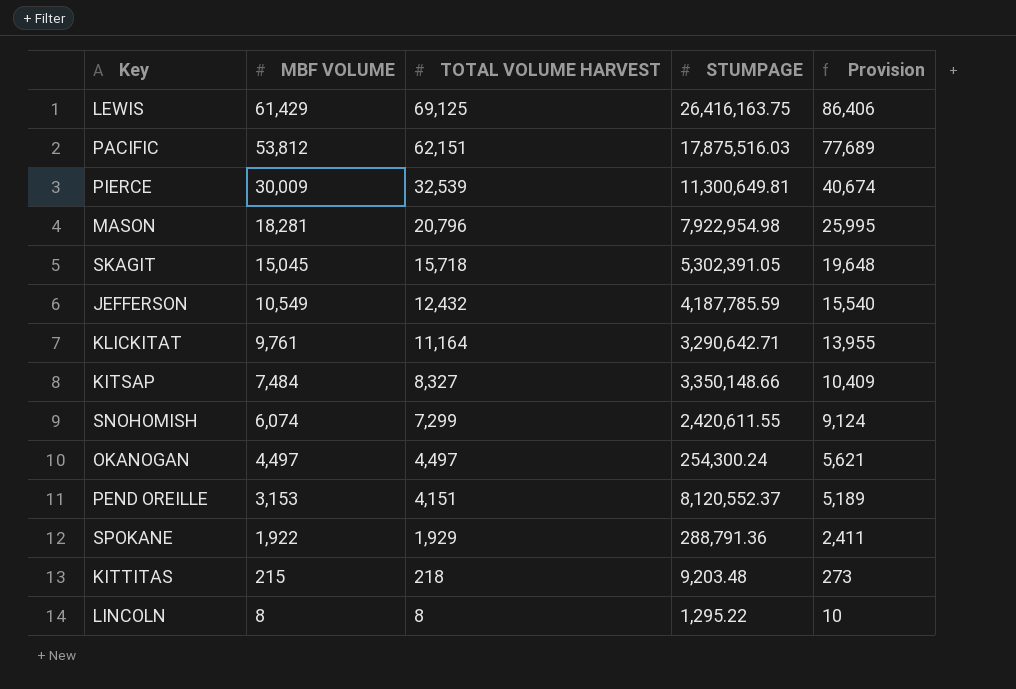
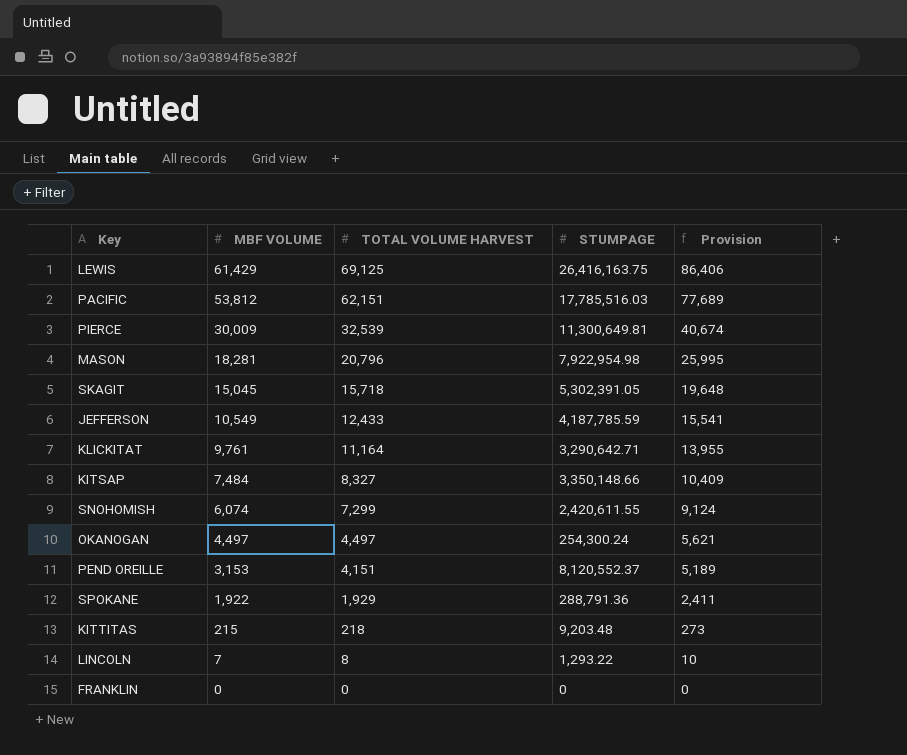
PACIFIC | STUMPAGE: 17,875,516.03 -> 17,785,516.03
JEFFERSON | TOTAL VOLUME HARVEST: 12,432 -> 12,433
JEFFERSON | Provision: 15,540 -> 15,541
LINCOLN | MBF VOLUME: 8 -> 7
LINCOLN | STUMPAGE: 1,295.22 -> 1,293.22
row FRANKLIN: none -> 0 | 0 | 0 | 0

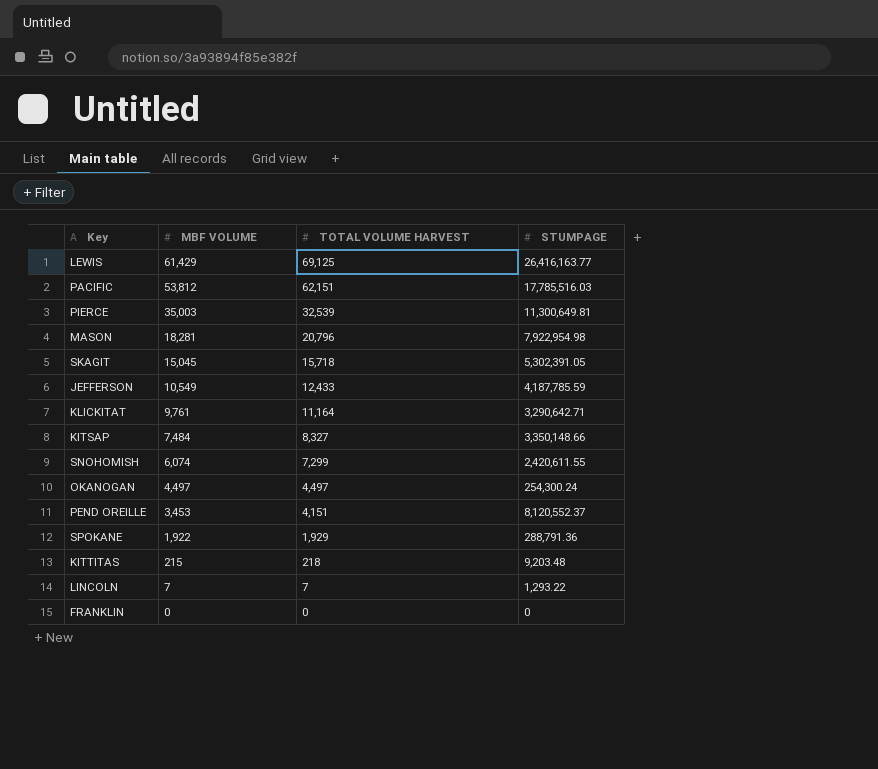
column Provision | formula: [TOTAL VOLUME HARVEST] * 1.25 -> none
LEWIS | STUMPAGE: 26,416,163.75 -> 26,416,163.77
PIERCE | MBF VOLUME: 30,009 -> 35,003
PEND OREILLE | MBF VOLUME: 3,153 -> 3,453
LINCOLN | TOTAL VOLUME HARVEST: 8 -> 7

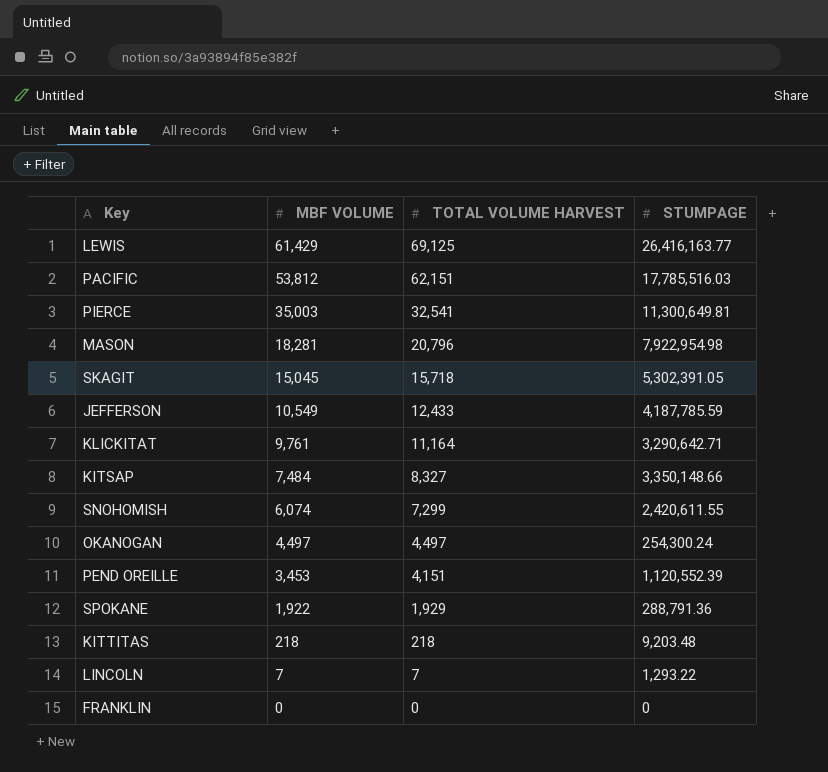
PIERCE | TOTAL VOLUME HARVEST: 32,539 -> 32,541
PEND OREILLE | STUMPAGE: 8,120,552.37 -> 1,120,552.39
KITTITAS | MBF VOLUME: 215 -> 218

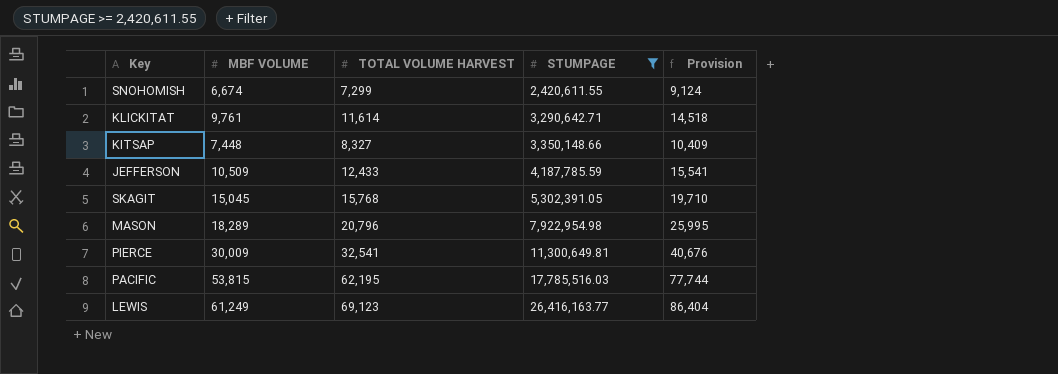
filter: none -> STUMPAGE >= 2,420,611.55
row order: MBF VOLUME descending -> STUMPAGE ascending
column Provision | formula: none -> [TOTAL VOLUME HARVEST] * 1.25
SNOHOMISH | MBF VOLUME: 6,074 -> 6,674
KLICKITAT | TOTAL VOLUME HARVEST: 11,164 -> 11,614
KITSAP | MBF VOLUME: 7,484 -> 7,448
JEFFERSON | MBF VOLUME: 10,549 -> 10,509
SKAGIT | TOTAL VOLUME HARVEST: 15,718 -> 15,768
MASON | MBF VOLUME: 18,281 -> 18,289
PIERCE | MBF VOLUME: 35,003 -> 30,009
PACIFIC | MBF VOLUME: 53,812 -> 53,815
PACIFIC | TOTAL VOLUME HARVEST: 62,151 -> 62,195
LEWIS | MBF VOLUME: 61,429 -> 61,249
LEWIS | TOTAL VOLUME HARVEST: 69,125 -> 69,123

